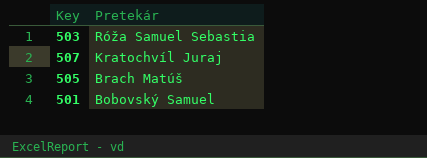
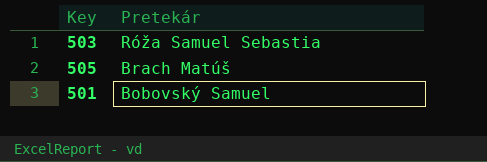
row 507: Kratochvíl Juraj -> none

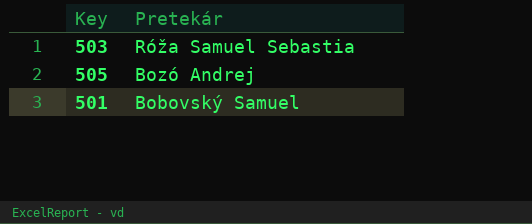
505 | Pretekár: Brach Matúš -> Bozó Andrej

